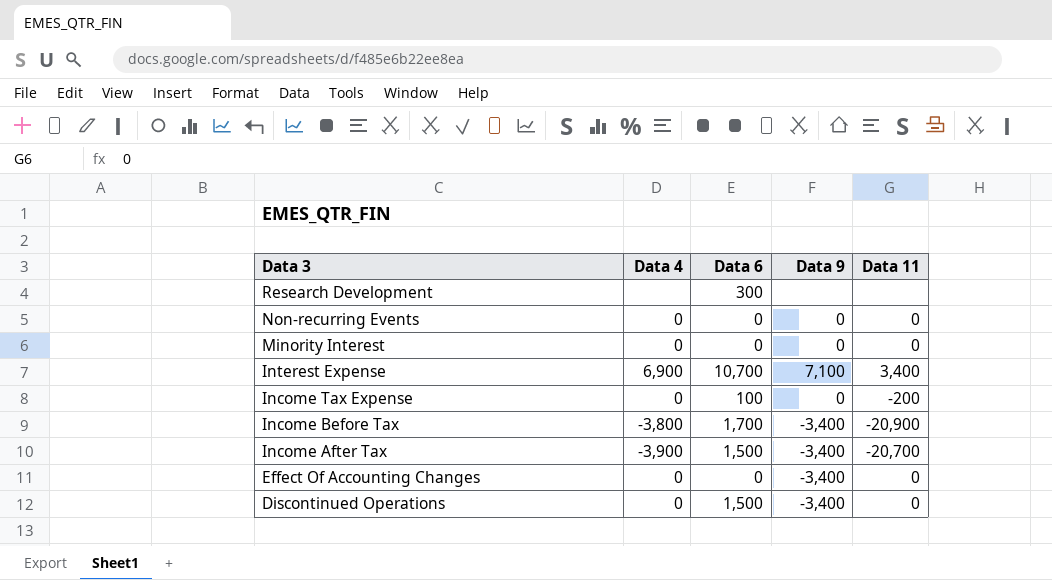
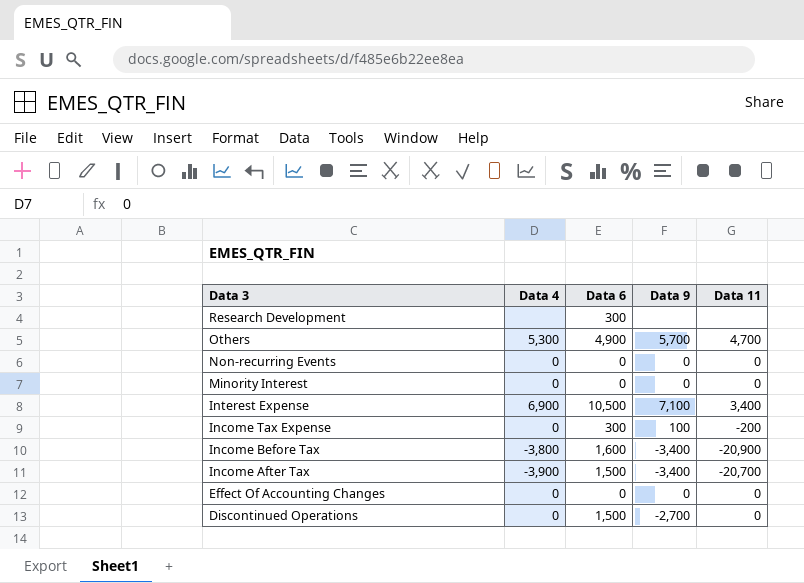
row Others: none -> 5,300 | 4,900 | 5,700 | 4,700
Interest Expense | Data 6: 10,700 -> 10,500
Income Tax Expense | Data 6: 100 -> 300
Income Tax Expense | Data 9: 0 -> 100
Income Before Tax | Data 6: 1,700 -> 1,600
Effect Of Accounting Changes | Data 9: -3,400 -> 0
Discontinued Operations | Data 9: -3,400 -> -2,700

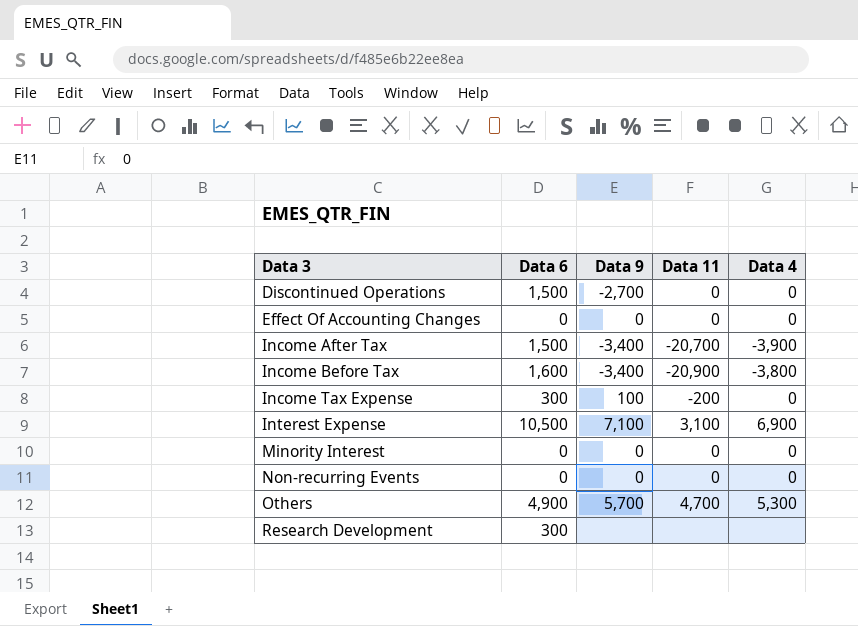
row order: Data 3 descending -> Data 3 ascending
column Data 4 | position: 2 -> 5
Interest Expense | Data 11: 3,400 -> 3,100

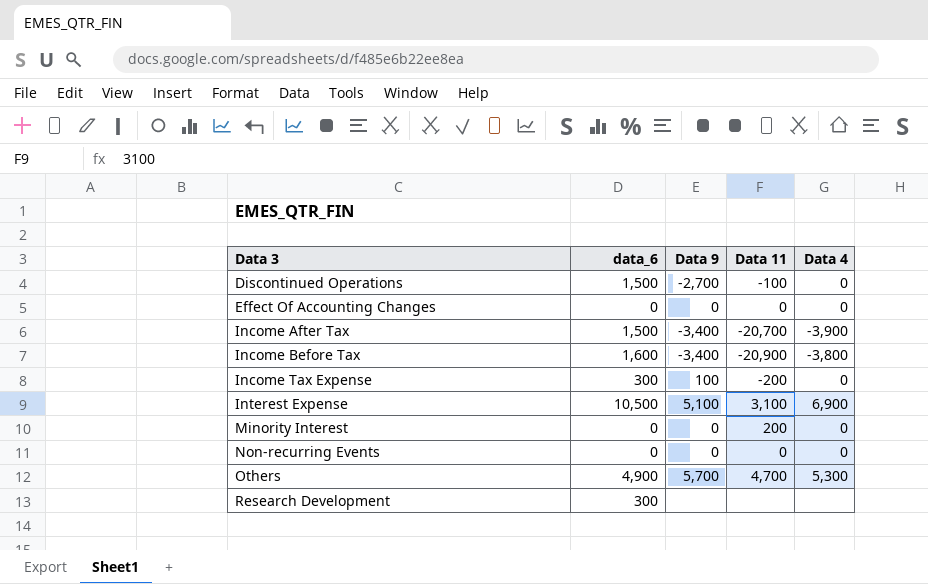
column name: Data 6 -> data_6
Discontinued Operations | Data 11: 0 -> -100
Interest Expense | Data 9: 7,100 -> 5,100
Minority Interest | Data 11: 0 -> 200

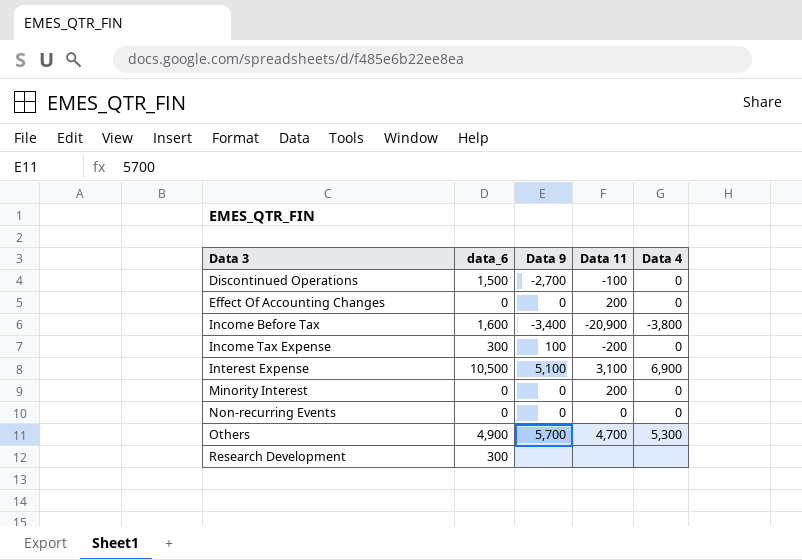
row Income After Tax: 1,500 | -3,400 | -20,700 | -3,900 -> none
Effect Of Accounting Changes | Data 11: 0 -> 200

